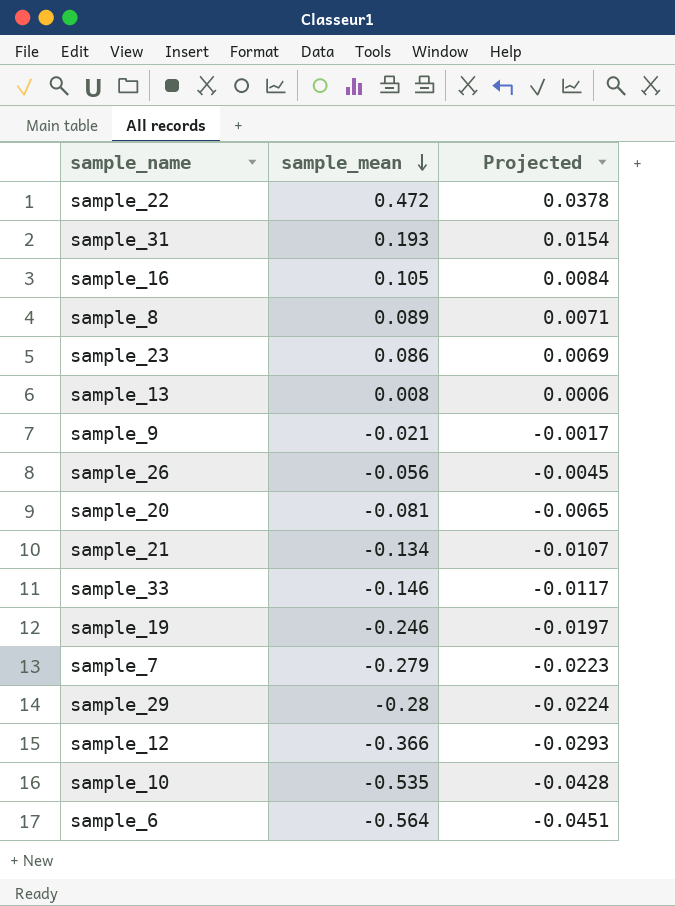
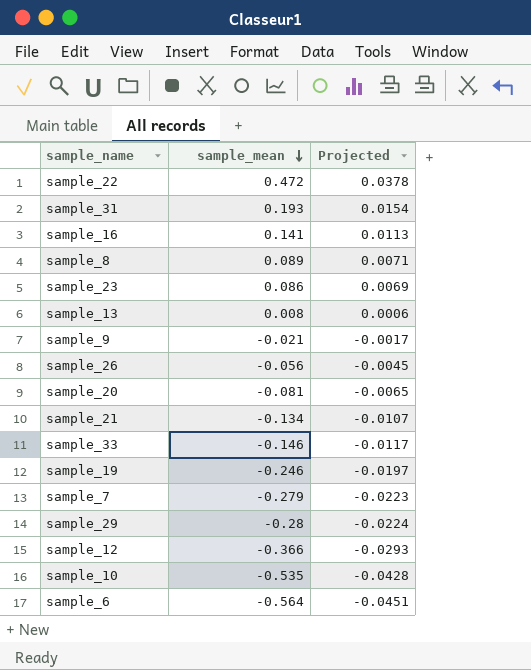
sample_16 | sample_mean: 0.105 -> 0.141
sample_16 | Projected: 0.0084 -> 0.0113

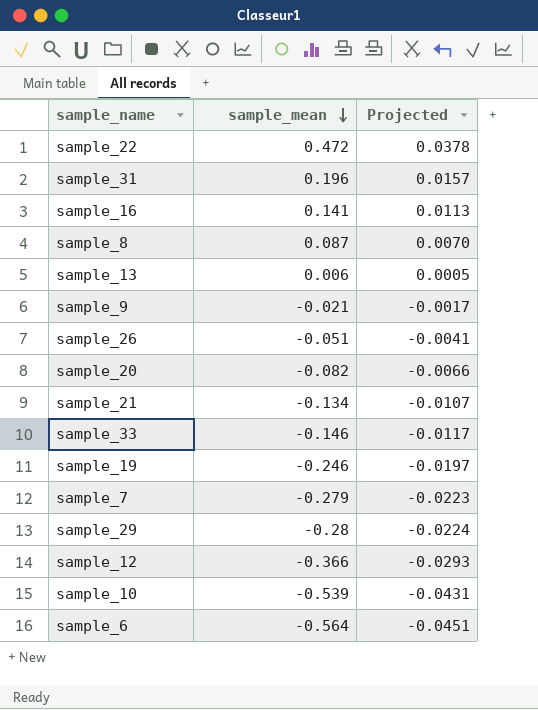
row sample_23: 0.086 | 0.0069 -> none
sample_31 | sample_mean: 0.193 -> 0.196
sample_31 | Projected: 0.0154 -> 0.0157
sample_8 | sample_mean: 0.089 -> 0.087
sample_8 | Projected: 0.0071 -> 0.0070
sample_13 | sample_mean: 0.008 -> 0.006
sample_13 | Projected: 0.0006 -> 0.0005
sample_26 | sample_mean: -0.056 -> -0.051
sample_26 | Projected: -0.0045 -> -0.0041
sample_20 | sample_mean: -0.081 -> -0.082
sample_20 | Projected: -0.0065 -> -0.0066
sample_10 | sample_mean: -0.535 -> -0.539
sample_10 | Projected: -0.0428 -> -0.0431

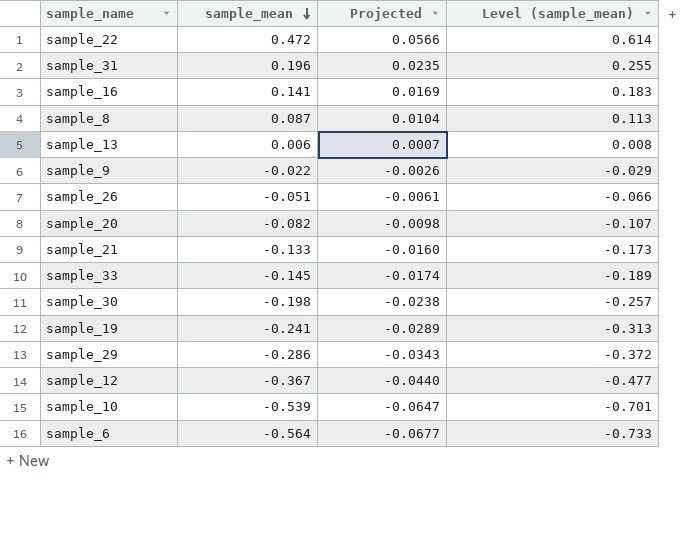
column Projected | formula: [sample_mean] * 0.08 -> [sample_mean] * 0.12
column Level (sample_mean) | formula: none -> [sample_mean] * 1.3
row sample_7: -0.279 | -0.0223 -> none
sample_9 | sample_mean: -0.021 -> -0.022
sample_21 | sample_mean: -0.134 -> -0.133
sample_33 | sample_mean: -0.146 -> -0.145
row sample_30: none -> -0.198 | -0.0238 | -0.257
sample_19 | sample_mean: -0.246 -> -0.241
sample_29 | sample_mean: -0.28 -> -0.286
sample_12 | sample_mean: -0.366 -> -0.367

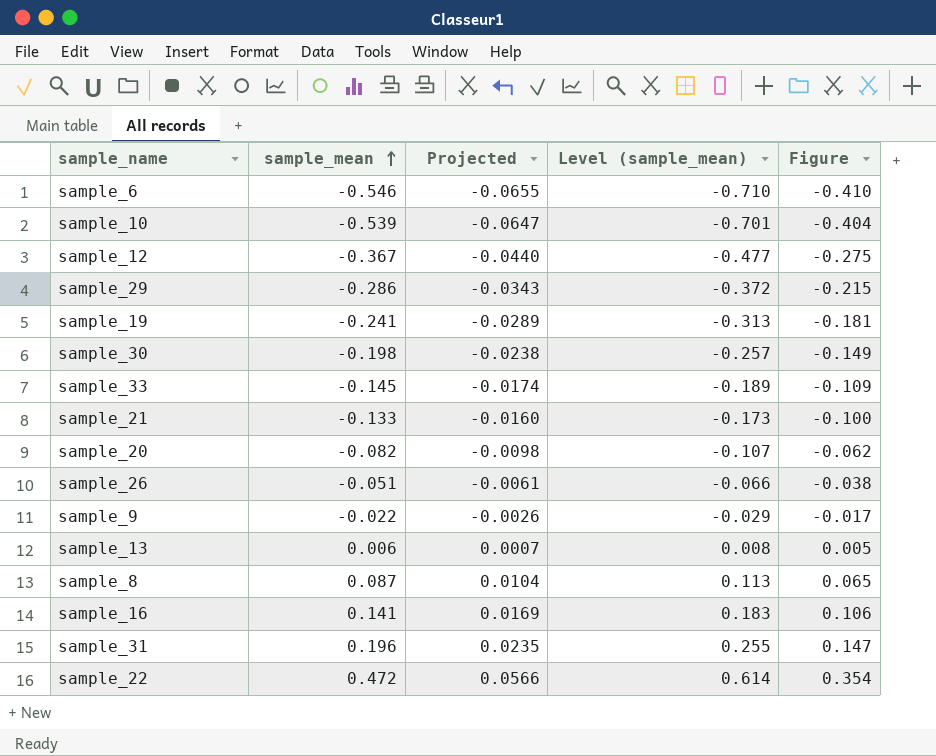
row order: sample_mean descending -> sample_mean ascending
column Figure | formula: none -> [sample_mean] * 0.75
sample_6 | sample_mean: -0.564 -> -0.546
sample_6 | Projected: -0.0677 -> -0.0655
sample_6 | Level (sample_mean): -0.733 -> -0.710

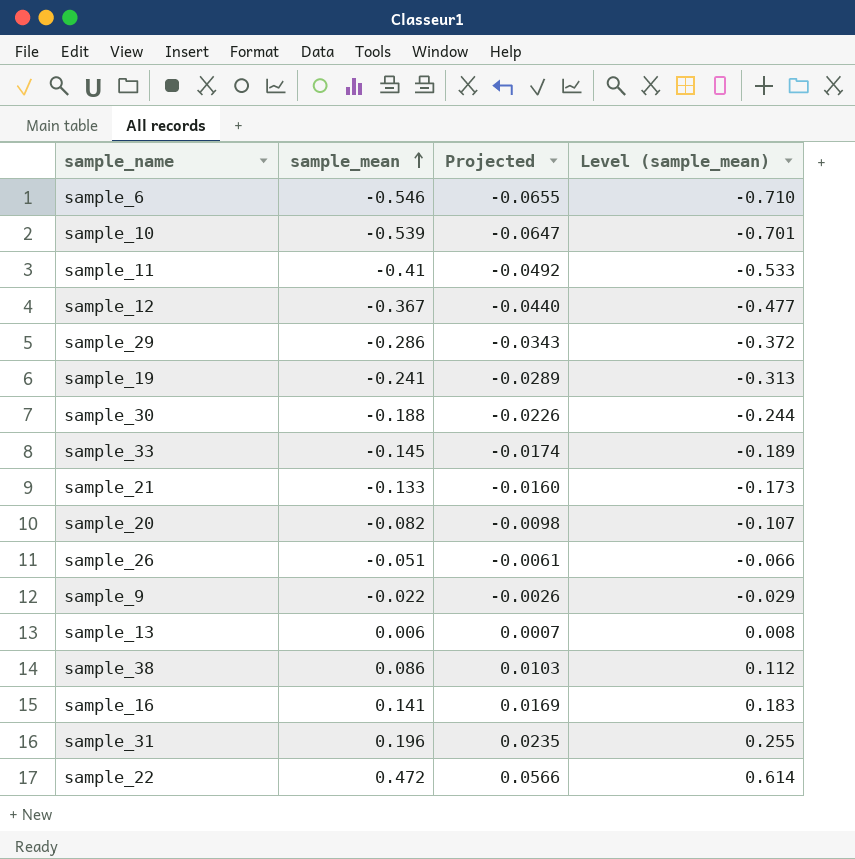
column Figure | formula: [sample_mean] * 0.75 -> none
row sample_8: 0.087 | 0.0104 | 0.113 | 0.065 -> none
row sample_11: none -> -0.41 | -0.0492 | -0.533
sample_30 | sample_mean: -0.198 -> -0.188
sample_30 | Projected: -0.0238 -> -0.0226
sample_30 | Level (sample_mean): -0.257 -> -0.244
row sample_38: none -> 0.086 | 0.0103 | 0.112

